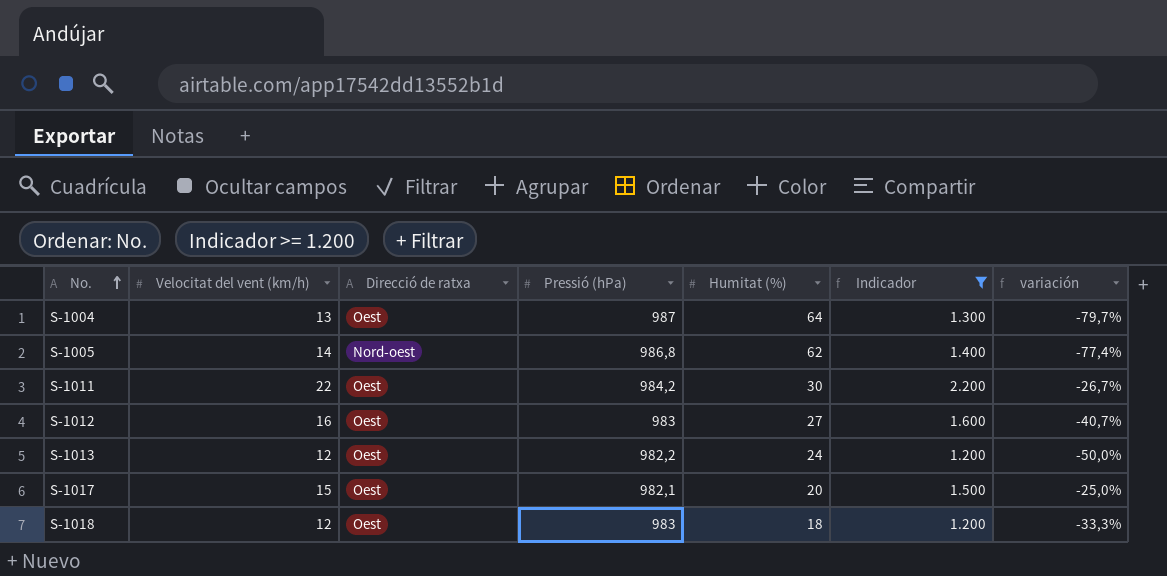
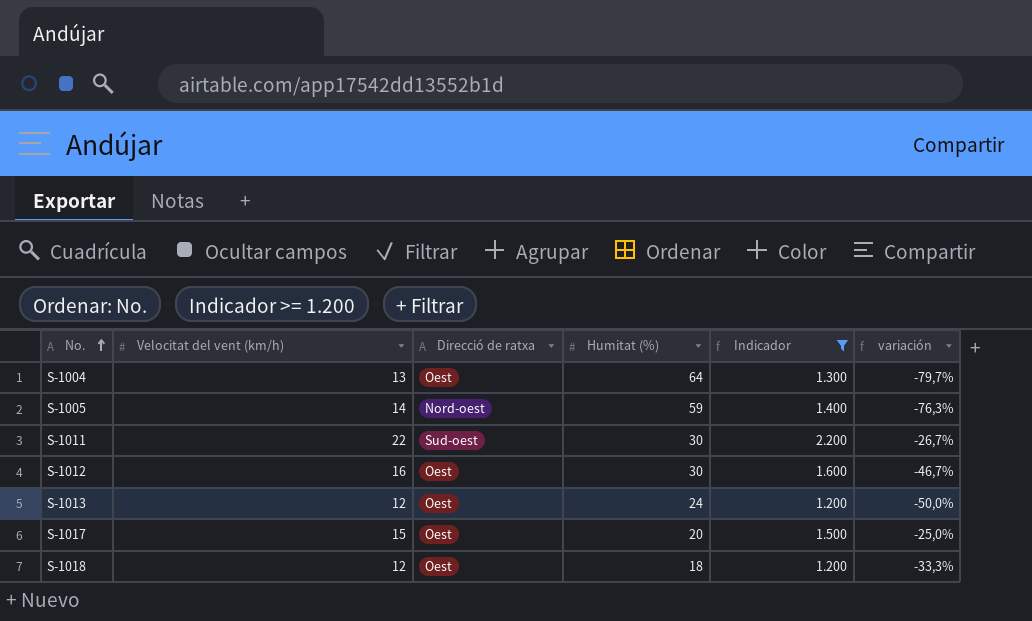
column Pressió (hPa) | position: 4 -> none
S-1005 | Humitat (%): 62 -> 59
S-1005 | variación: -77,4% -> -76,3%
S-1011 | Direcció de ratxa: Oest -> Sud-oest
S-1012 | Humitat (%): 27 -> 30
S-1012 | variación: -40,7% -> -46,7%

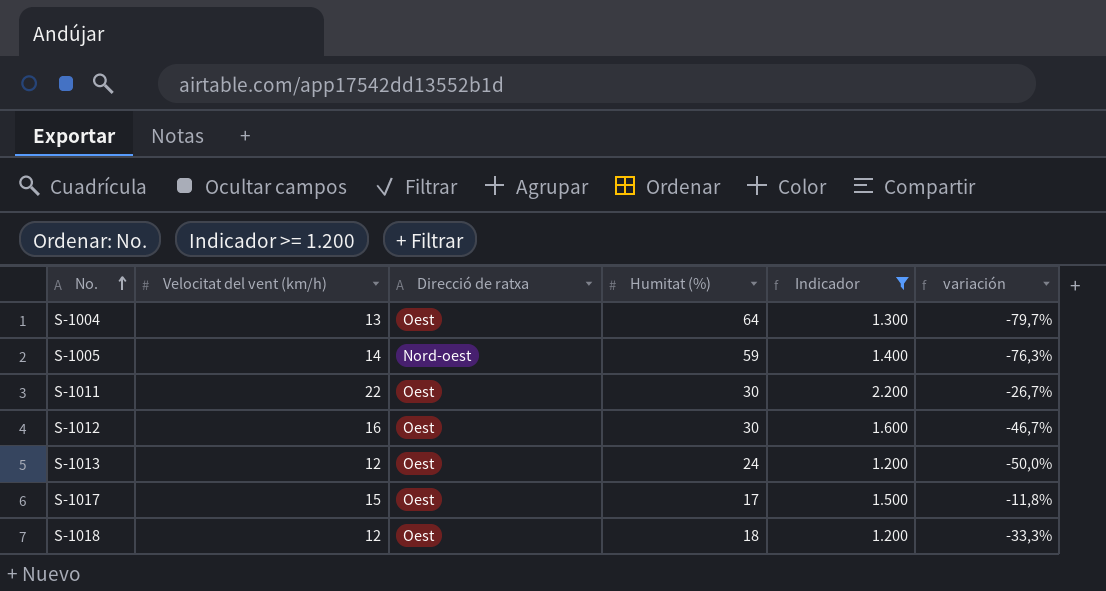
S-1011 | Direcció de ratxa: Sud-oest -> Oest
S-1017 | Humitat (%): 20 -> 17
S-1017 | variación: -25,0% -> -11,8%

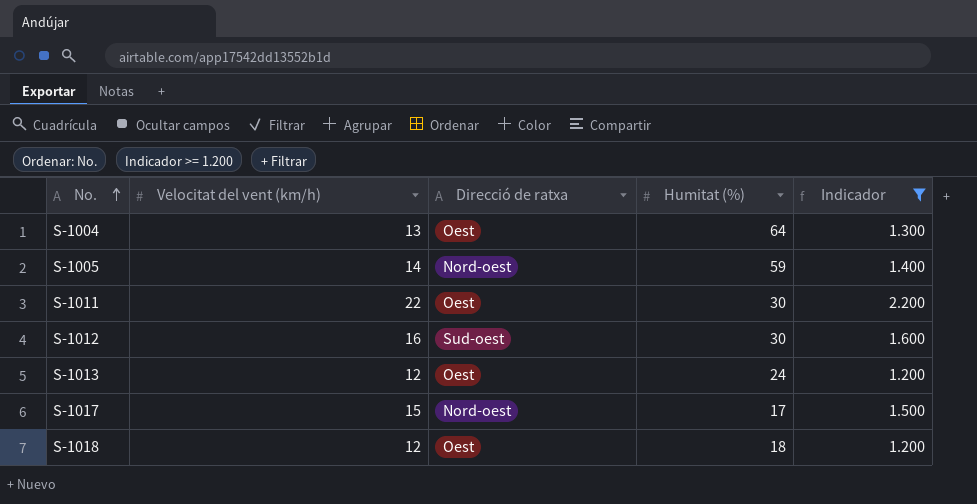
column variación | formula: ([Velocitat del vent (km/h)] - [Humitat (%)]) / [Humitat (%)] -> none
S-1012 | Direcció de ratxa: Oest -> Sud-oest
S-1017 | Direcció de ratxa: Oest -> Nord-oest

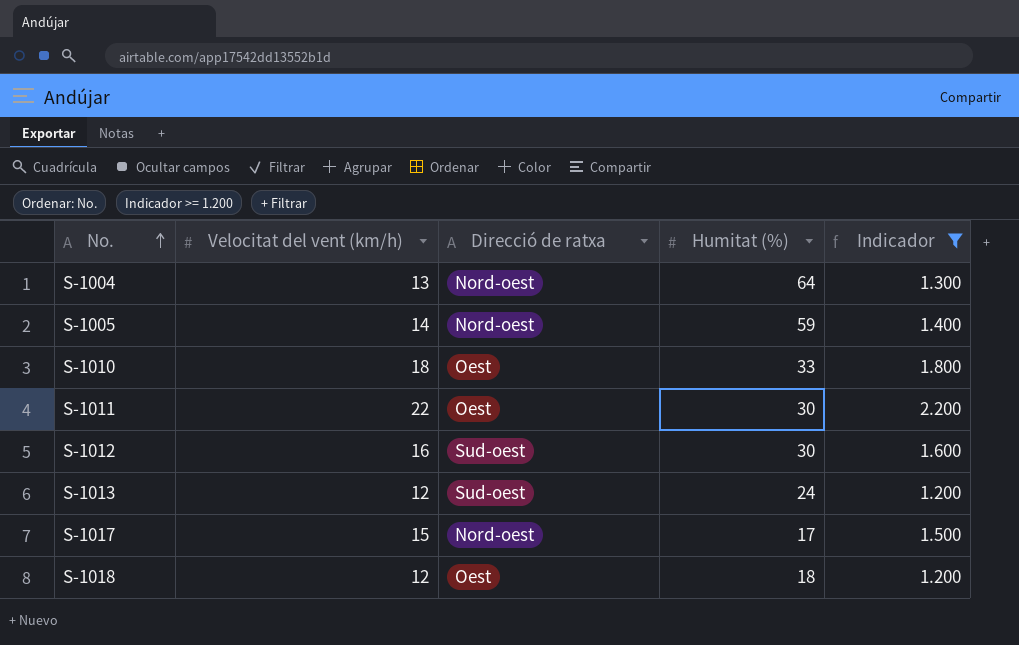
S-1004 | Direcció de ratxa: Oest -> Nord-oest
row S-1010: none -> 18 | Oest | 33 | 1.800
S-1013 | Direcció de ratxa: Oest -> Sud-oest

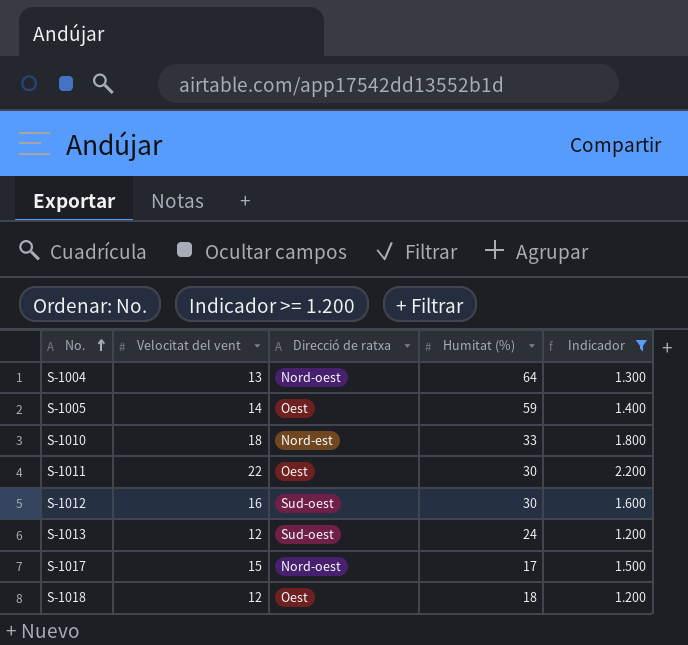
column name: Velocitat del vent (km/h) -> Velocitat del vent
S-1005 | Direcció de ratxa: Nord-oest -> Oest
S-1010 | Direcció de ratxa: Oest -> Nord-est

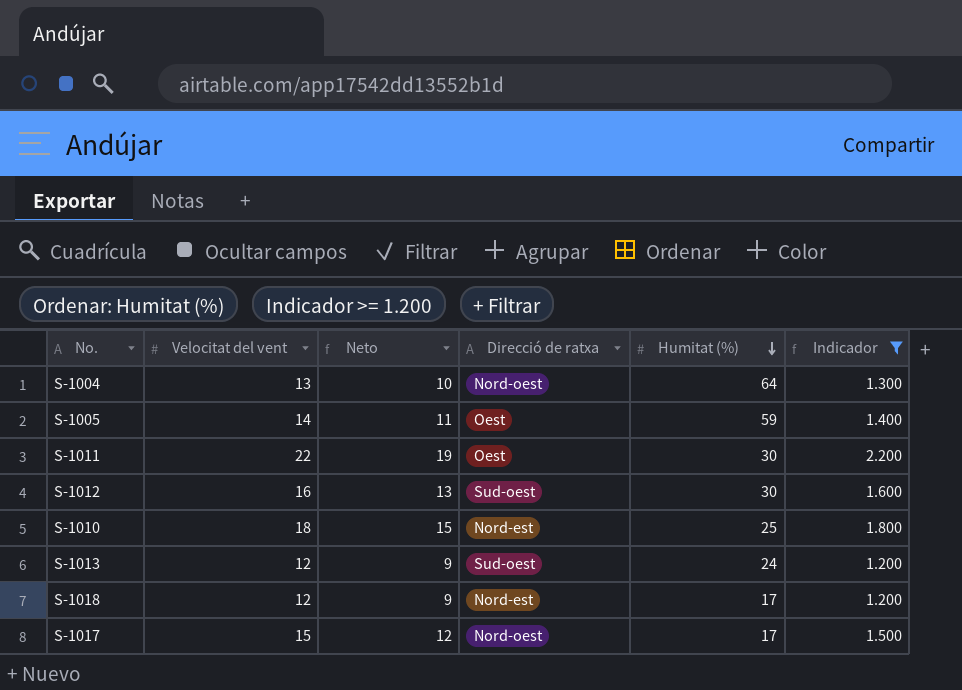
row order: No. ascending -> Humitat (%) descending
column Neto | formula: none -> [Velocitat del vent] - 3
S-1010 | Humitat (%): 33 -> 25
S-1018 | Direcció de ratxa: Oest -> Nord-est
S-1018 | Humitat (%): 18 -> 17

